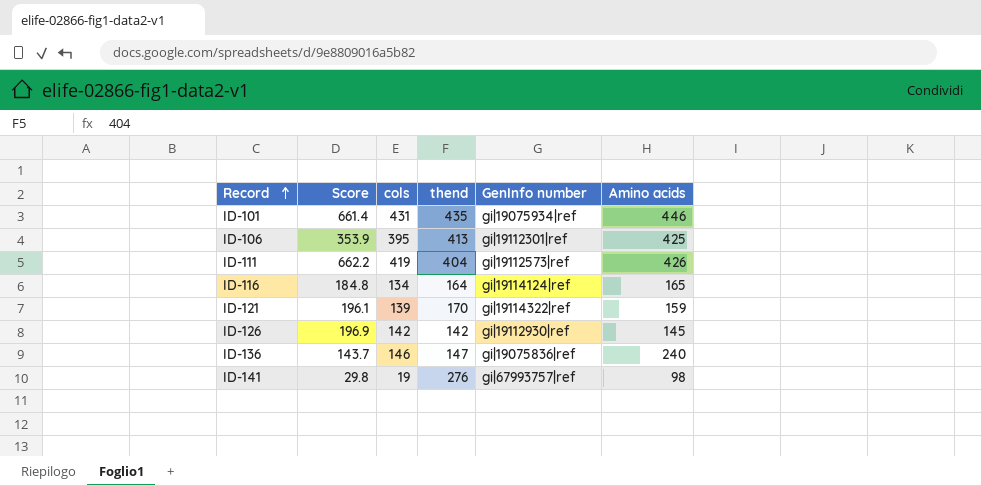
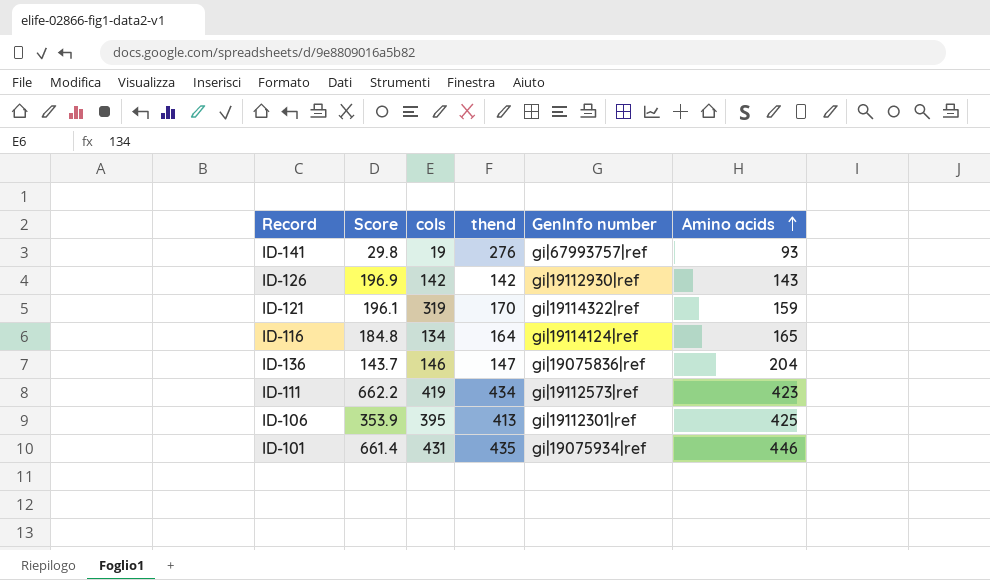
row order: Record ascending -> Amino acids ascending
ID-141 | Amino acids: 98 -> 93
ID-126 | Amino acids: 145 -> 143
ID-121 | cols: 139 -> 319
ID-136 | Amino acids: 240 -> 204
ID-111 | thend: 404 -> 434
ID-111 | Amino acids: 426 -> 423

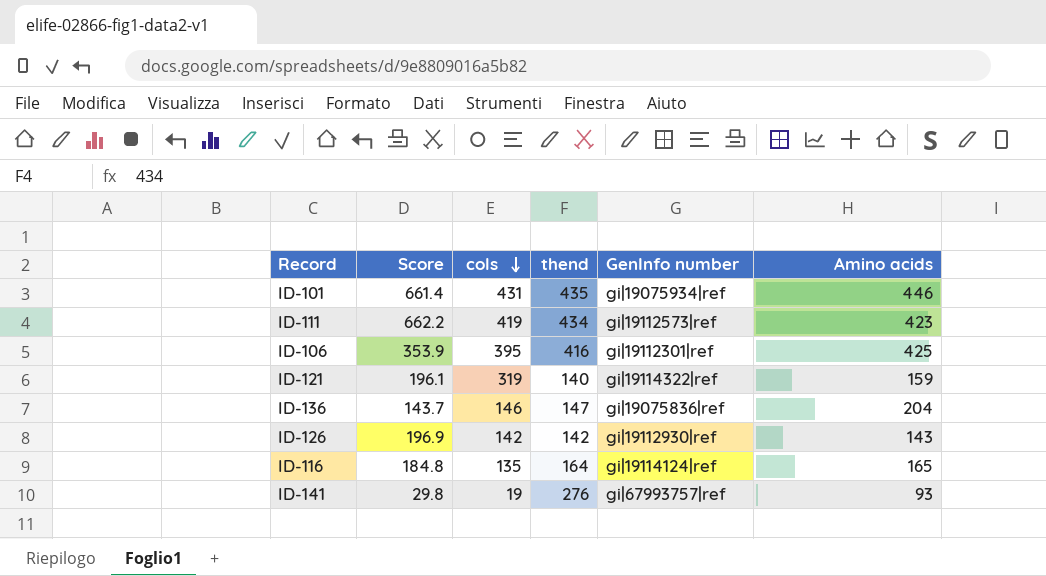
row order: Amino acids ascending -> cols descending
ID-106 | thend: 413 -> 416
ID-121 | thend: 170 -> 140
ID-116 | cols: 134 -> 135

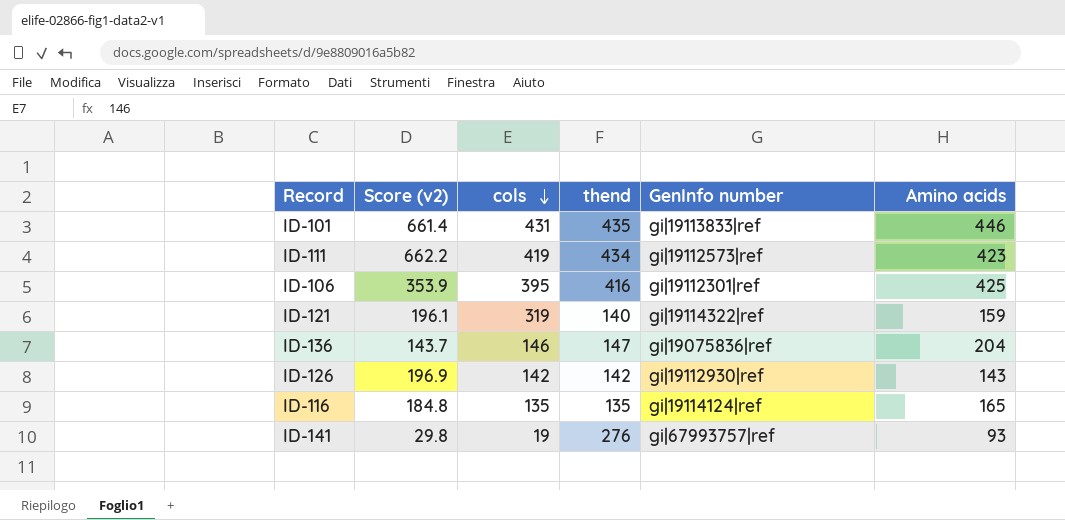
column name: Score -> Score (v2)
ID-101 | GenInfo number: gi|19075934|ref -> gi|19113833|ref
ID-116 | thend: 164 -> 135

